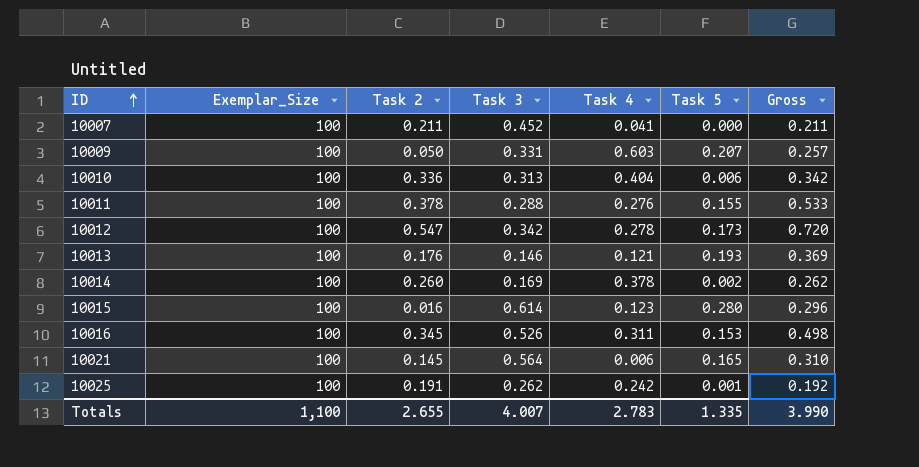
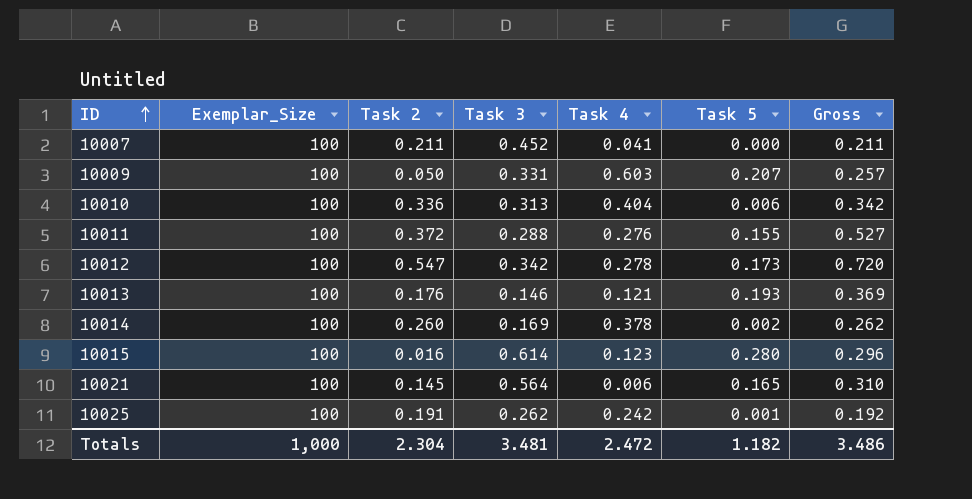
row 10016: 100 | 0.345 | 0.526 | 0.311 | 0.153 | 0.498 -> none
10011 | Task 2: 0.378 -> 0.372
10011 | Gross: 0.533 -> 0.527
Totals | Exemplar_Size: 1,100 -> 1,000
Totals | Task 2: 2.655 -> 2.304
Totals | Task 3: 4.007 -> 3.481
Totals | Task 4: 2.783 -> 2.472
Totals | Task 5: 1.335 -> 1.182
Totals | Gross: 3.990 -> 3.486

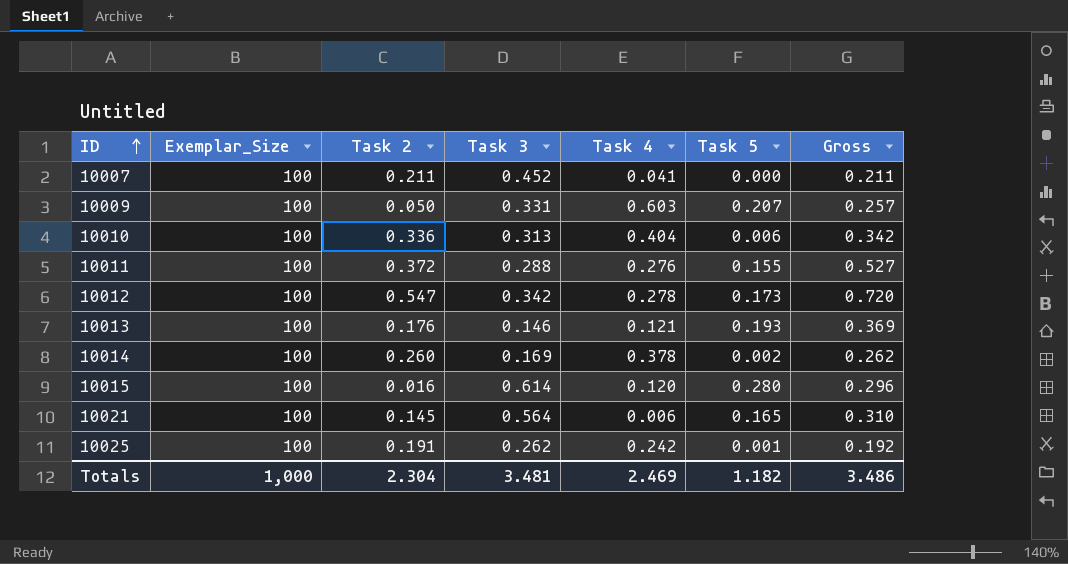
10015 | Task 4: 0.123 -> 0.120
Totals | Task 4: 2.472 -> 2.469

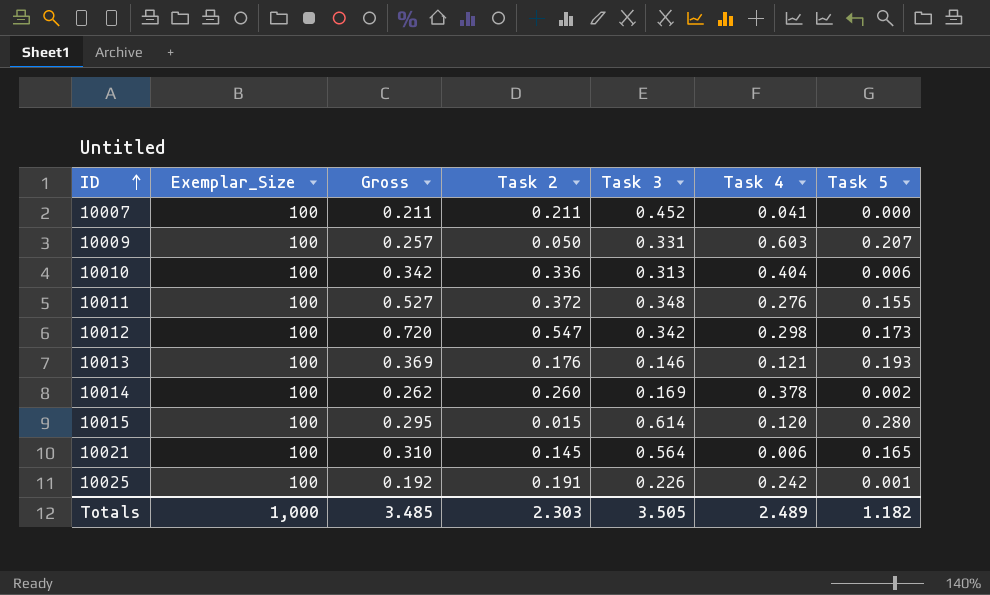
column Gross | position: 7 -> 3
10011 | Task 3: 0.288 -> 0.348
10012 | Task 4: 0.278 -> 0.298
10015 | Gross: 0.296 -> 0.295
10015 | Task 2: 0.016 -> 0.015
10025 | Task 3: 0.262 -> 0.226
Totals | Gross: 3.486 -> 3.485
Totals | Task 2: 2.304 -> 2.303
Totals | Task 3: 3.481 -> 3.505
Totals | Task 4: 2.469 -> 2.489

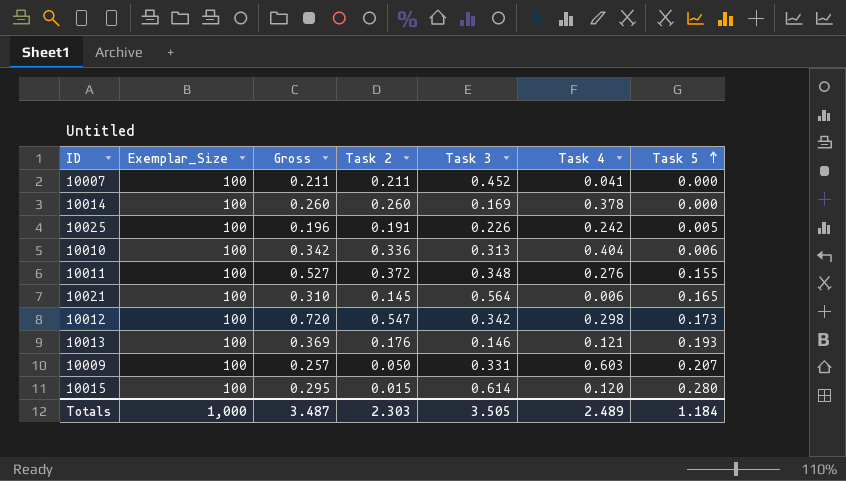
row order: ID ascending -> Task 5 ascending
10014 | Gross: 0.262 -> 0.260
10014 | Task 5: 0.002 -> 0.000
10025 | Gross: 0.192 -> 0.196
10025 | Task 5: 0.001 -> 0.005
Totals | Gross: 3.485 -> 3.487
Totals | Task 5: 1.182 -> 1.184

